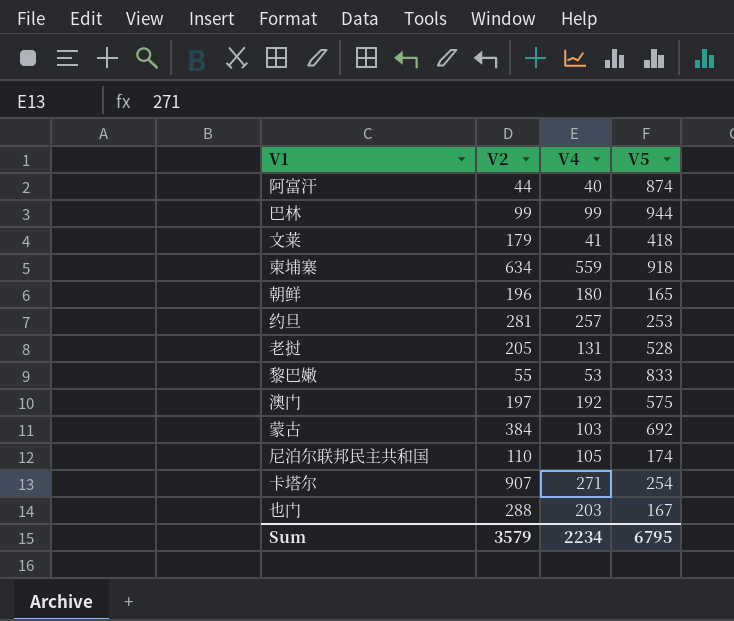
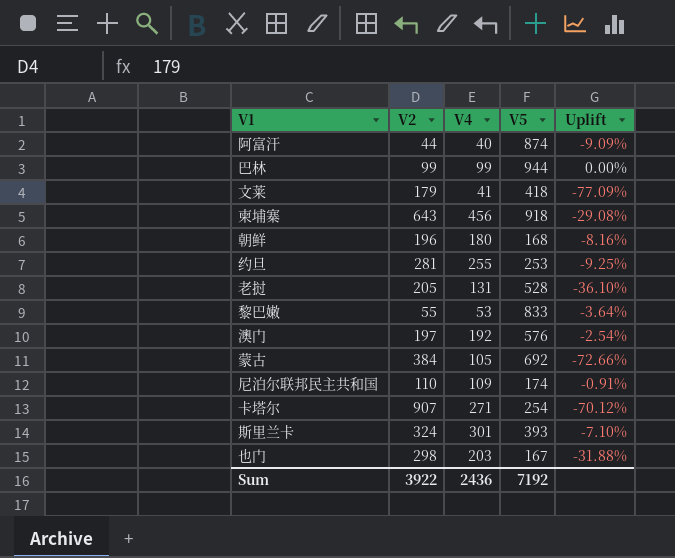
column Uplift | formula: none -> ([V4] - [V2]) / [V2]
柬埔寨 | V2: 634 -> 643
柬埔寨 | V4: 559 -> 456
朝鲜 | V5: 165 -> 168
约旦 | V4: 257 -> 255
澳门 | V5: 575 -> 576
蒙古 | V4: 103 -> 105
尼泊尔联邦民主共和国 | V4: 105 -> 109
row 斯里兰卡: none -> 324 | 301 | 393 | -7.10%
也门 | V2: 288 -> 298
Sum | V2: 3579 -> 3922
Sum | V4: 2234 -> 2436
Sum | V5: 6795 -> 7192

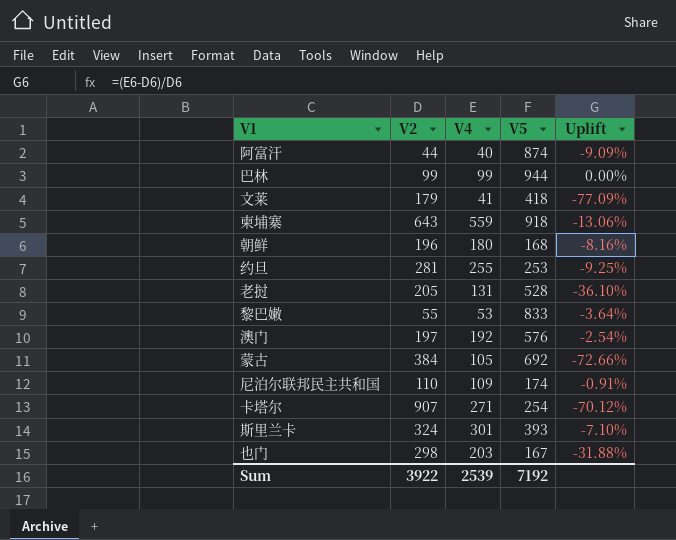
柬埔寨 | V4: 456 -> 559
柬埔寨 | Uplift: -29.08% -> -13.06%
Sum | V4: 2436 -> 2539

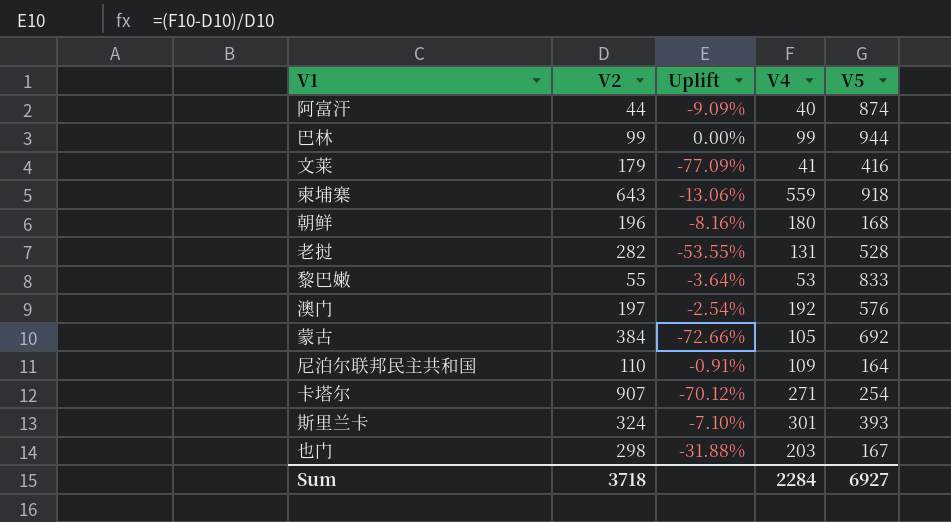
column Uplift | position: 5 -> 3
row 约旦: 281 | 255 | 253 | -9.25% -> none
文莱 | V5: 418 -> 416
老挝 | V2: 205 -> 282
老挝 | Uplift: -36.10% -> -53.55%
尼泊尔联邦民主共和国 | V5: 174 -> 164
Sum | V2: 3922 -> 3718
Sum | V4: 2539 -> 2284
Sum | V5: 7192 -> 6927

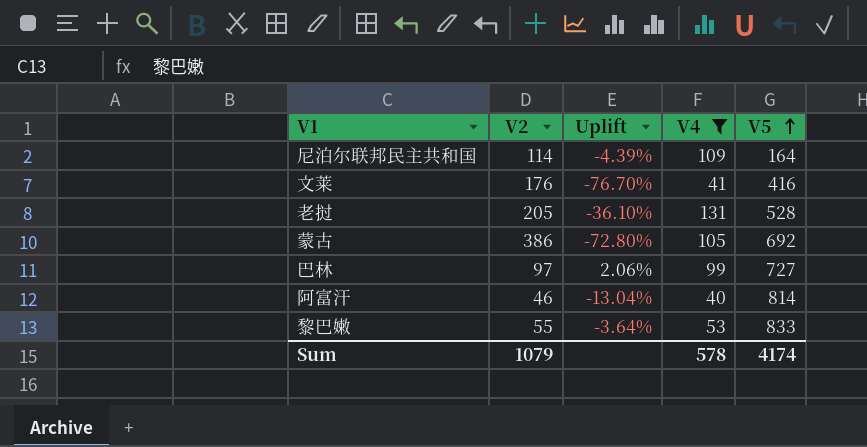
filter: none -> V4 <= 131
row order: none -> V5 ascending
尼泊尔联邦民主共和国 | V2: 110 -> 114
尼泊尔联邦民主共和国 | Uplift: -0.91% -> -4.39%
文莱 | V2: 179 -> 176
文莱 | Uplift: -77.09% -> -76.70%
老挝 | V2: 282 -> 205
老挝 | Uplift: -53.55% -> -36.10%
蒙古 | V2: 384 -> 386
蒙古 | Uplift: -72.66% -> -72.80%
巴林 | V2: 99 -> 97
巴林 | Uplift: 0.00% -> 2.06%
巴林 | V5: 944 -> 727
阿富汗 | V2: 44 -> 46
阿富汗 | Uplift: -9.09% -> -13.04%
阿富汗 | V5: 874 -> 814
Sum | V2: 3718 -> 1079
Sum | V4: 2284 -> 578
Sum | V5: 6927 -> 4174

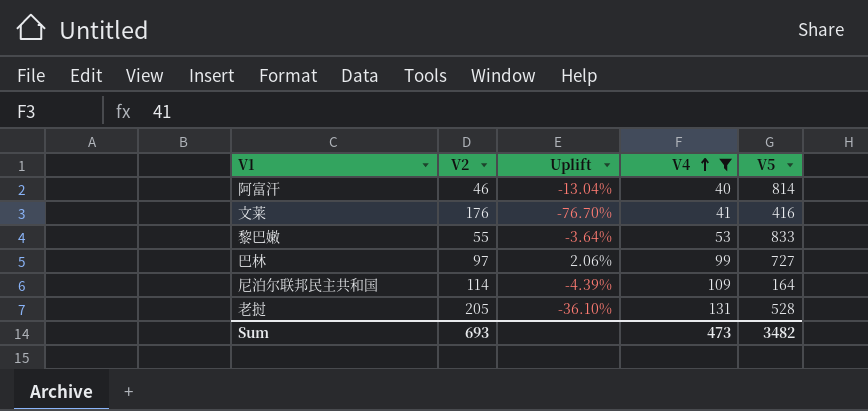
row order: V5 ascending -> V4 ascending
row 蒙古: 386 | -72.80% | 105 | 692 -> none
Sum | V2: 1079 -> 693
Sum | V4: 578 -> 473
Sum | V5: 4174 -> 3482

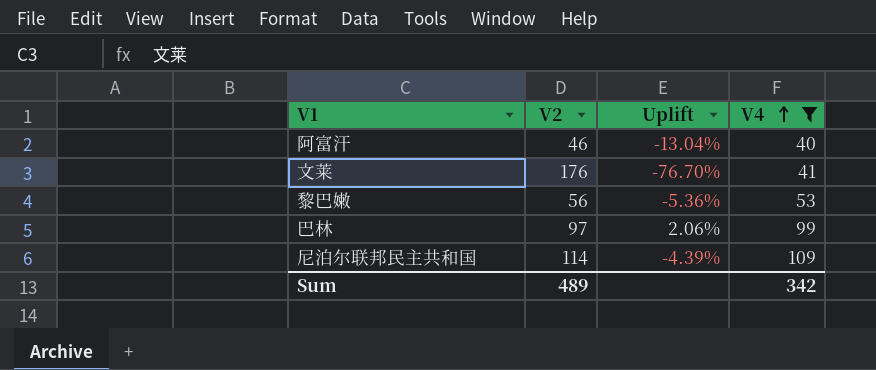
column V5 | position: 5 -> none
row 老挝: 205 | -36.10% | 131 | 528 -> none
黎巴嫩 | V2: 55 -> 56
黎巴嫩 | Uplift: -3.64% -> -5.36%
Sum | V2: 693 -> 489
Sum | V4: 473 -> 342

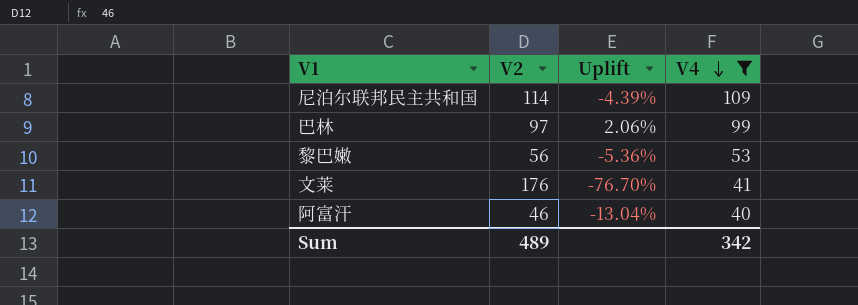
row order: V4 ascending -> V4 descending

